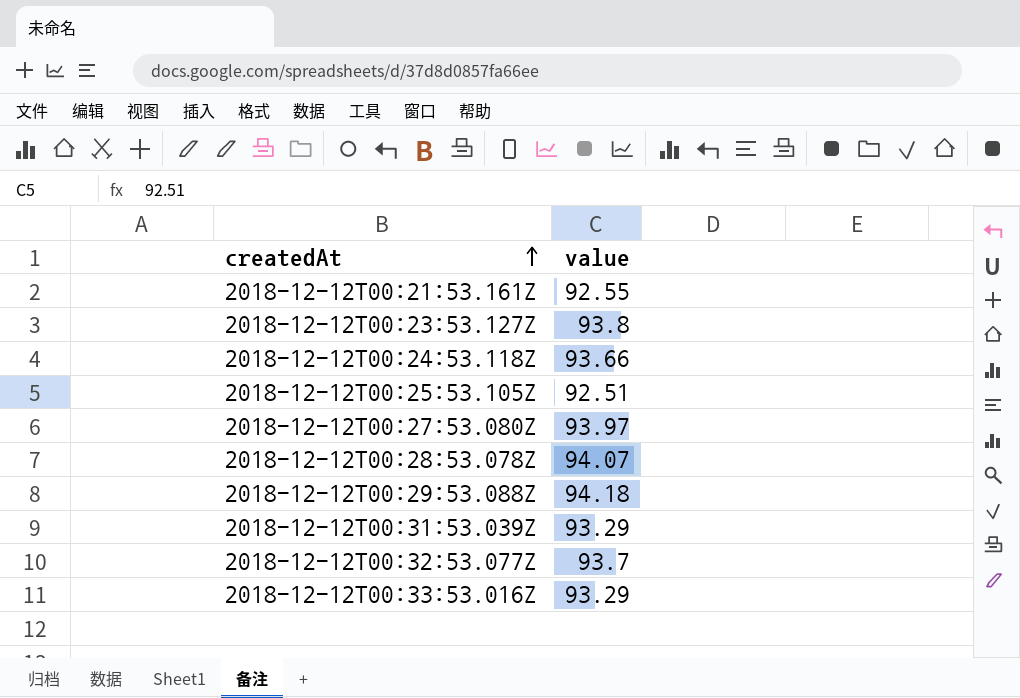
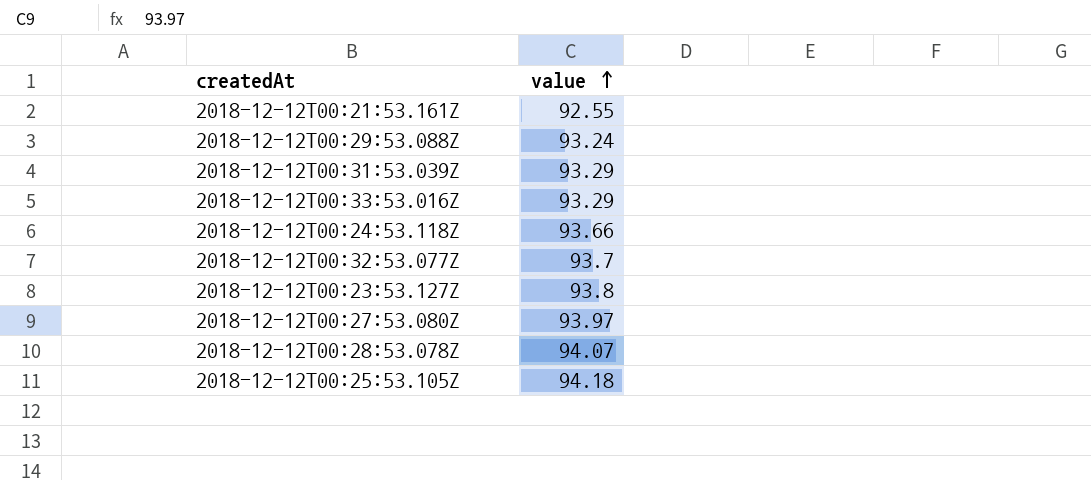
row order: createdAt ascending -> value ascending
2018-12-12T00:29:53.088Z | value: 94.18 -> 93.24
2018-12-12T00:25:53.105Z | value: 92.51 -> 94.18

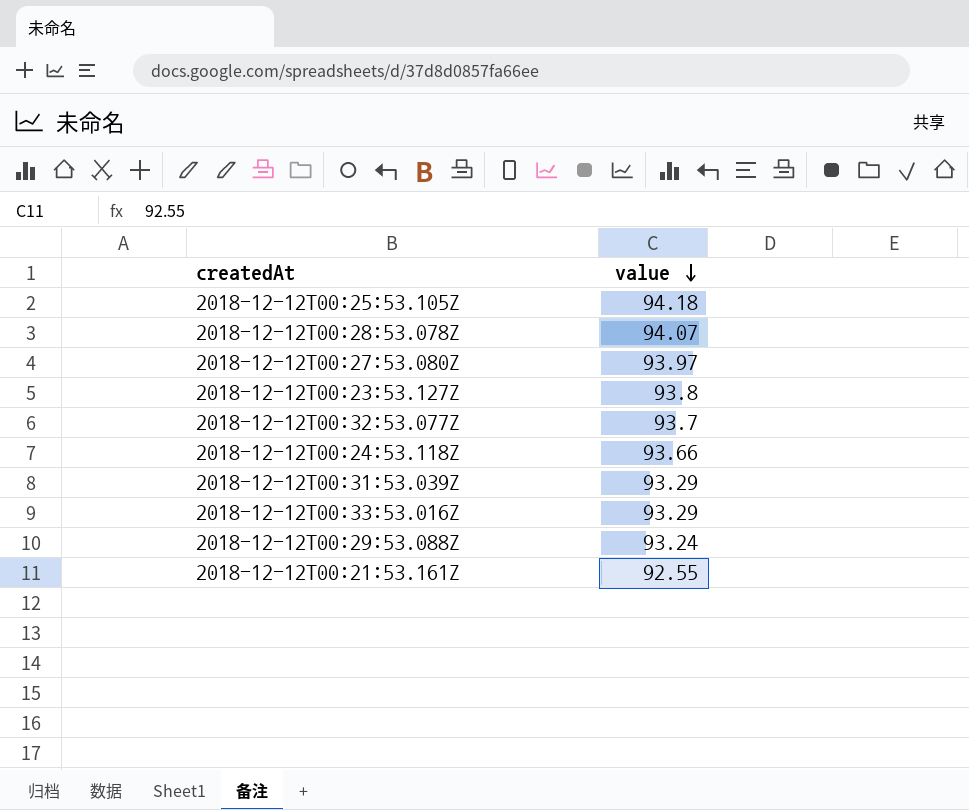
row order: value ascending -> value descending

